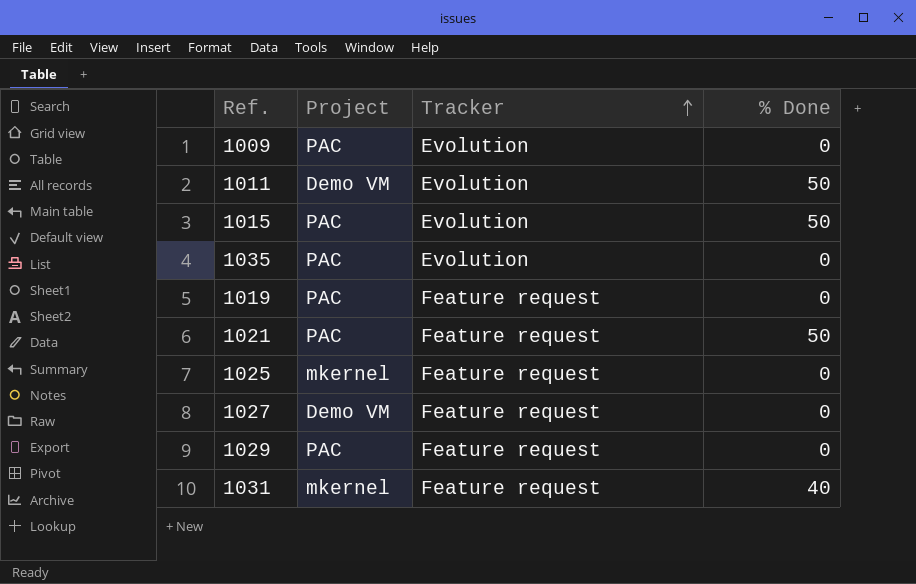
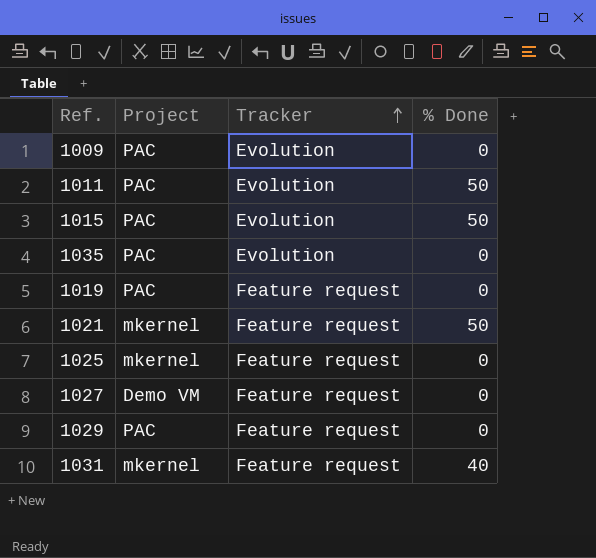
1011 | Project: Demo VM -> PAC
1021 | Project: PAC -> mkernel

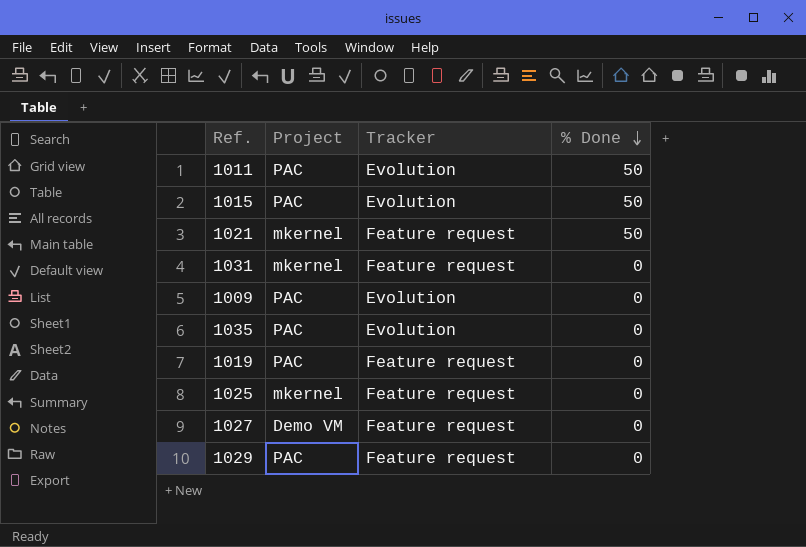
row order: Tracker ascending -> % Done descending
1031 | % Done: 40 -> 0

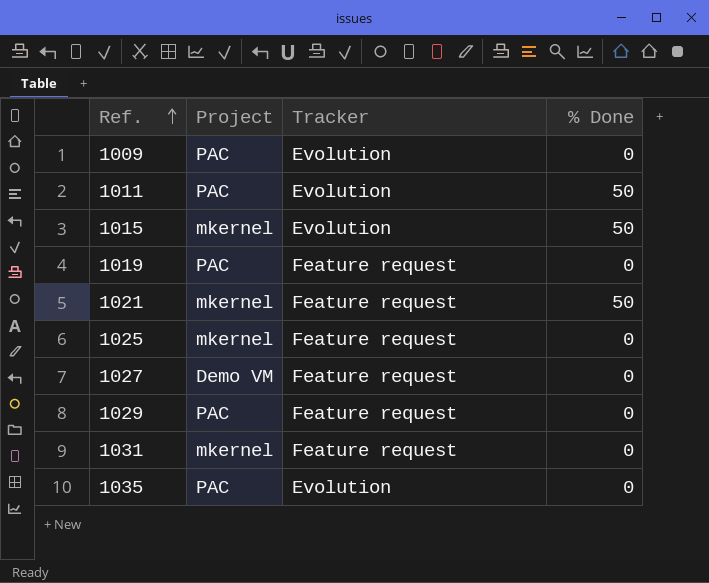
row order: % Done descending -> Ref. ascending
1015 | Project: PAC -> mkernel

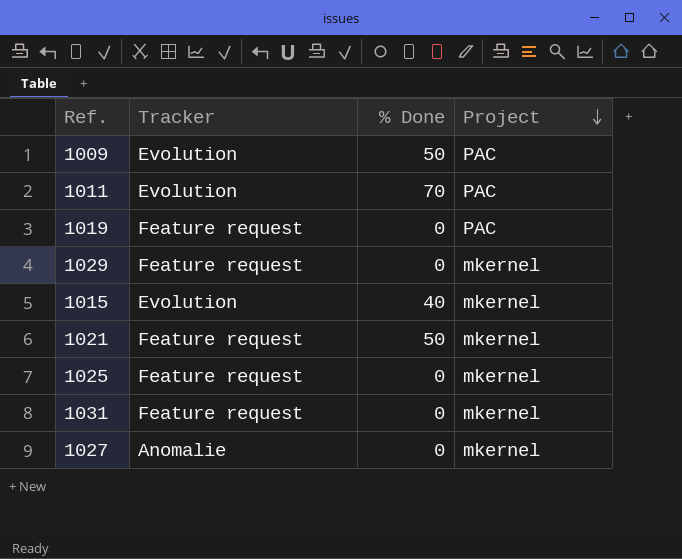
row order: Ref. ascending -> Project descending
column Project | position: 2 -> 4
row 1035: PAC | Evolution | 0 -> none
1009 | % Done: 0 -> 50
1011 | % Done: 50 -> 70
1029 | Project: PAC -> mkernel
1015 | % Done: 50 -> 40
1027 | Tracker: Feature request -> Anomalie
1027 | Project: Demo VM -> mkernel

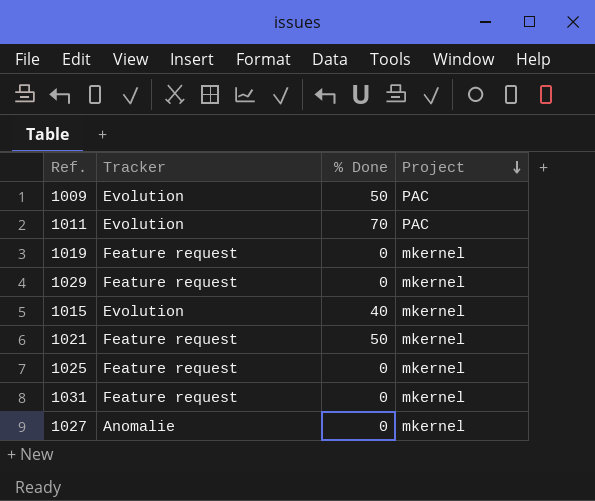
1019 | Project: PAC -> mkernel

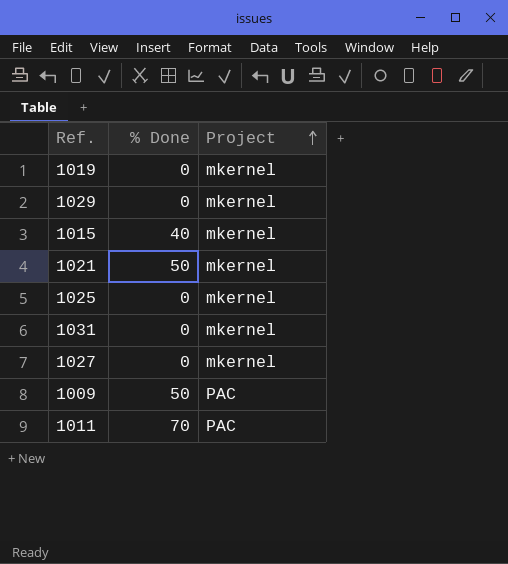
row order: Project descending -> Project ascending
column Tracker | position: 2 -> none

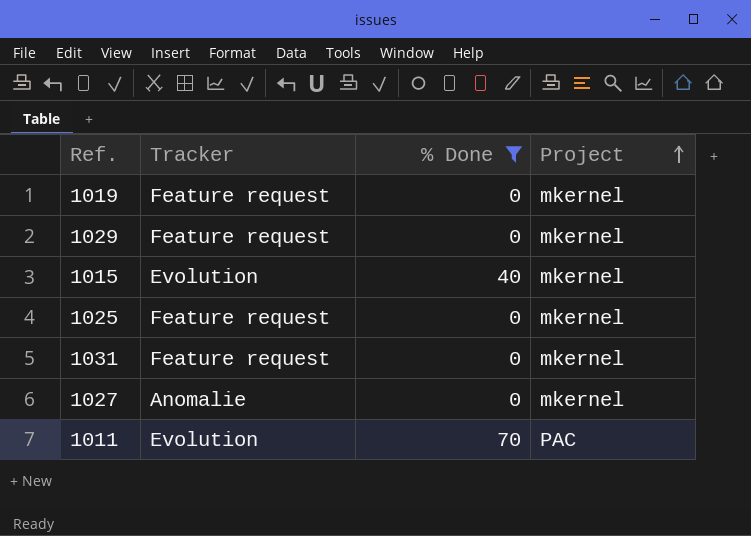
filter: none -> % Done != 50
column Tracker | position: none -> 2

